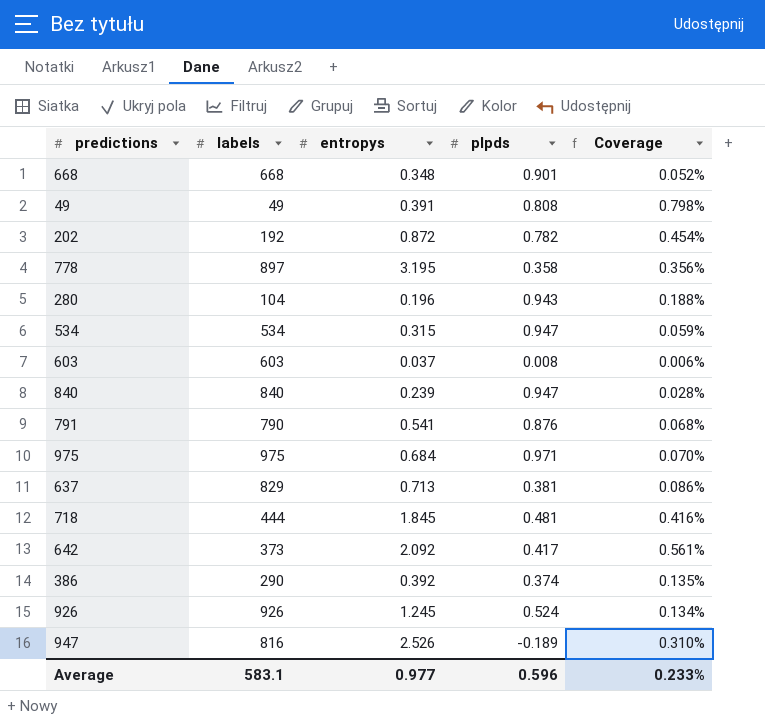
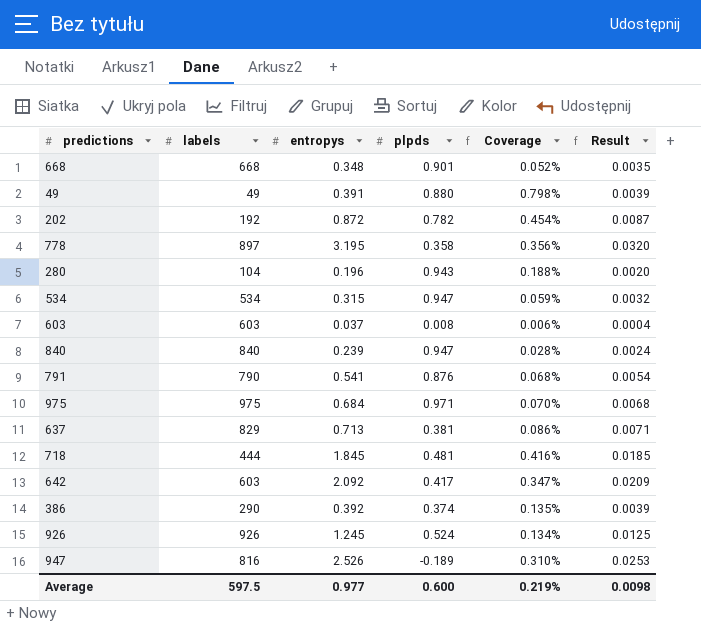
column Result | formula: none -> [entropys] * 0.01
49 | plpds: 0.808 -> 0.880
642 | labels: 373 -> 603
642 | Coverage: 0.561% -> 0.347%
Average | labels: 583.1 -> 597.5
Average | plpds: 0.596 -> 0.600
Average | Coverage: 0.233% -> 0.219%

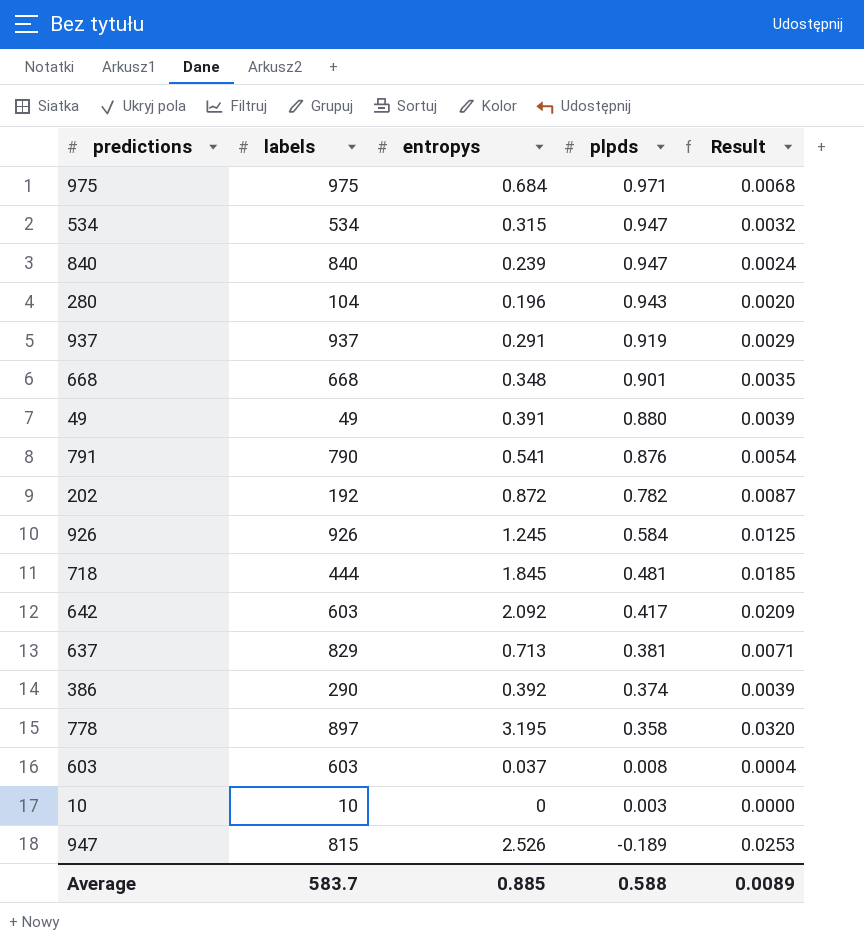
row order: none -> plpds descending
column Coverage | formula: [entropys] / [labels] -> none
row 937: none -> 937 | 0.291 | 0.919 | 0.0029
926 | plpds: 0.524 -> 0.584
row 10: none -> 10 | 0 | 0.003 | 0.0000
947 | labels: 816 -> 815
Average | labels: 597.5 -> 583.7
Average | entropys: 0.977 -> 0.885
Average | plpds: 0.600 -> 0.588
Average | Result: 0.0098 -> 0.0089

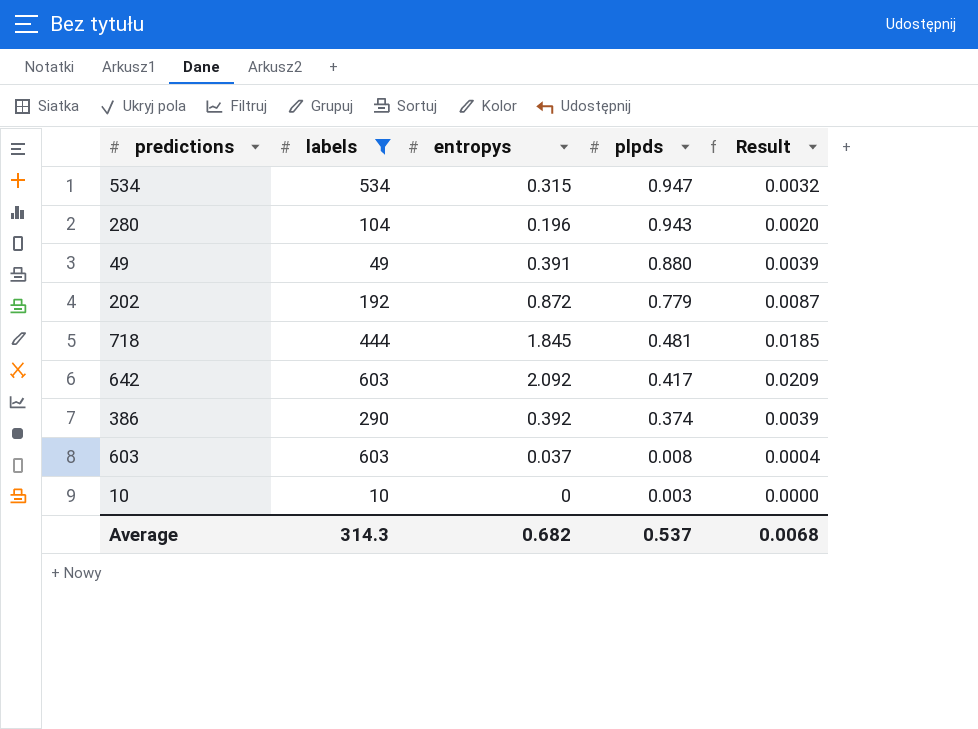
filter: none -> labels <= 603
202 | plpds: 0.782 -> 0.779
Average | labels: 583.7 -> 314.3
Average | entropys: 0.885 -> 0.682
Average | plpds: 0.588 -> 0.537
Average | Result: 0.0089 -> 0.0068

